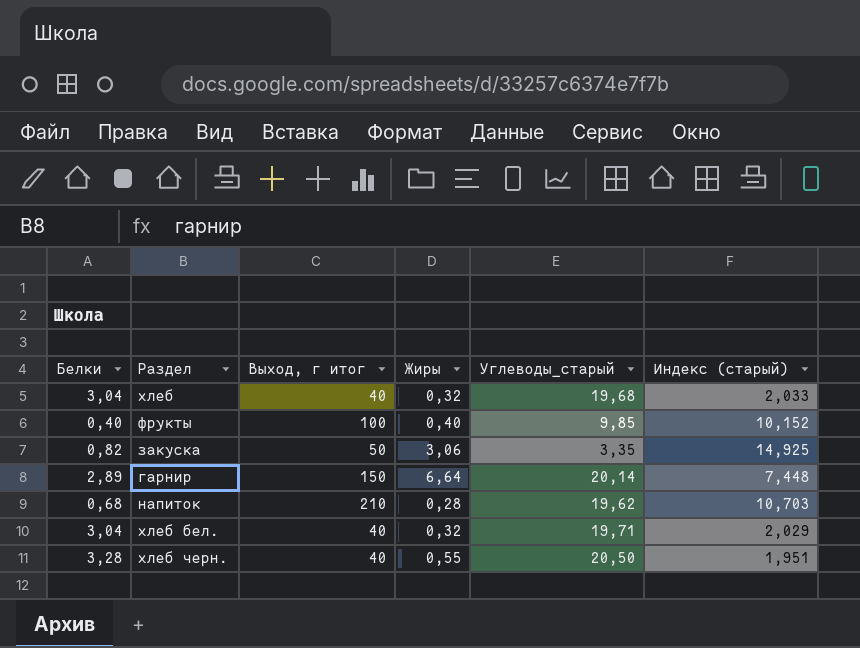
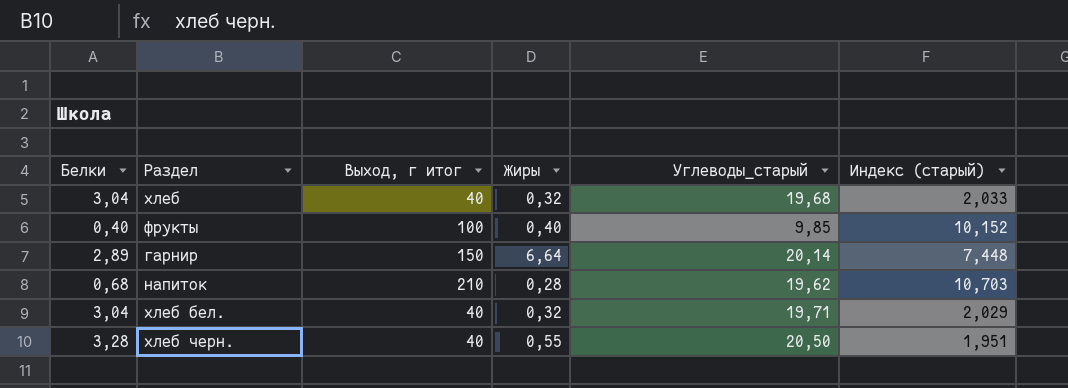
row закуска: 0,82 | 50 | 3,06 | 3,35 | 14,925 -> none

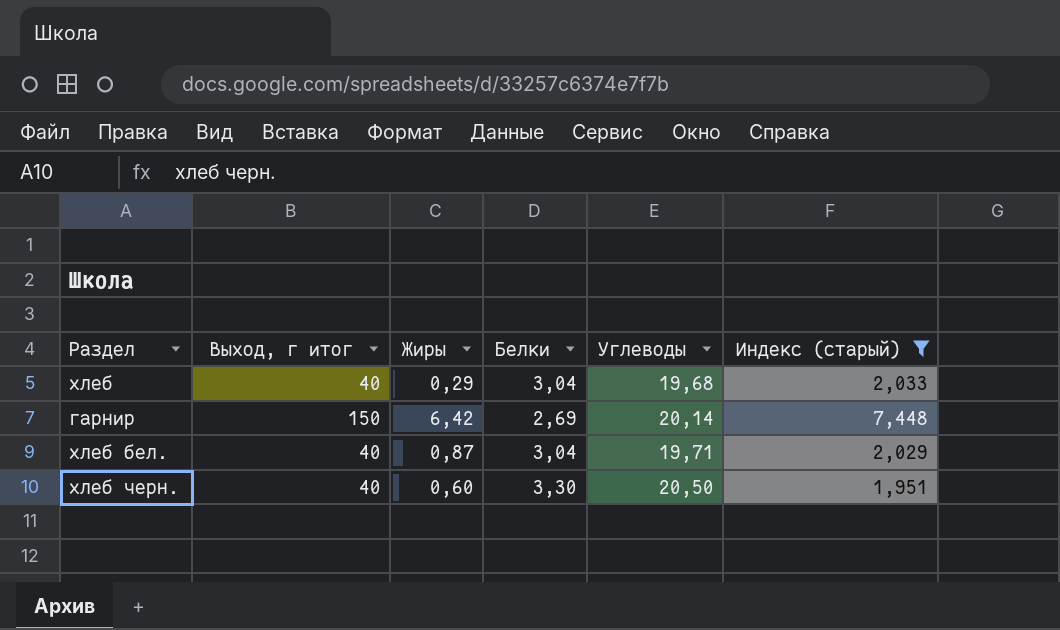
filter: none -> Индекс (старый) <= 7,448
column Белки | position: 1 -> 4
column name: Углеводы_старый -> Углеводы
хлеб | Жиры: 0,32 -> 0,29
гарнир | Жиры: 6,64 -> 6,42
гарнир | Белки: 2,89 -> 2,69
хлеб бел. | Жиры: 0,32 -> 0,87
хлеб черн. | Жиры: 0,55 -> 0,60
хлеб черн. | Белки: 3,28 -> 3,30

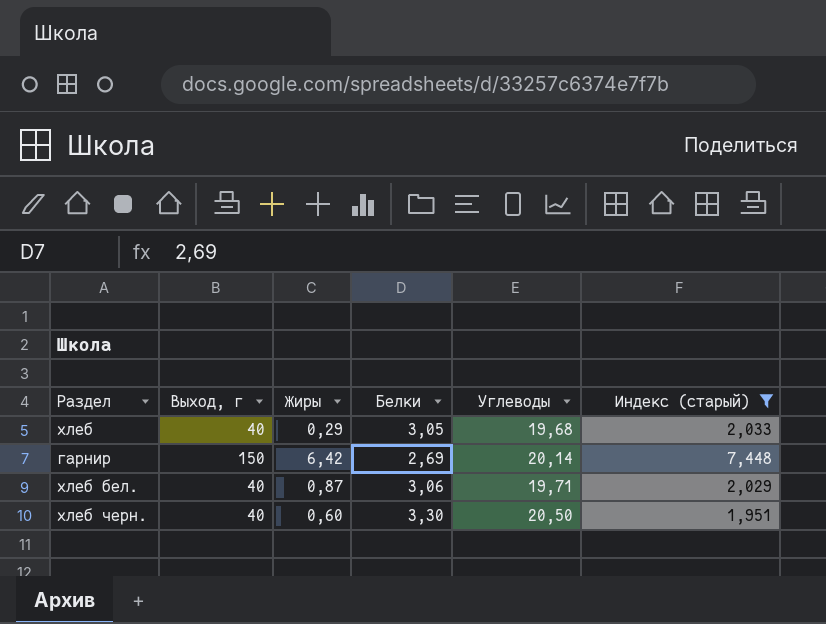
column name: Выход, г итог -> Выход, г
хлеб | Белки: 3,04 -> 3,05
хлеб бел. | Белки: 3,04 -> 3,06

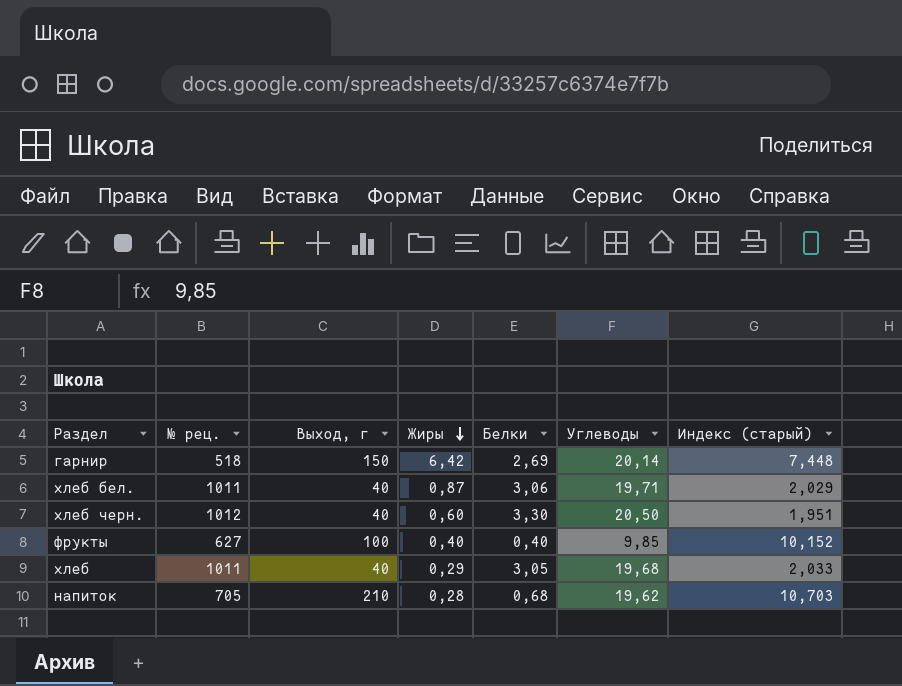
filter: Индекс (старый) <= 7,448 -> none
row order: none -> Жиры descending
column № рец. | position: none -> 2

